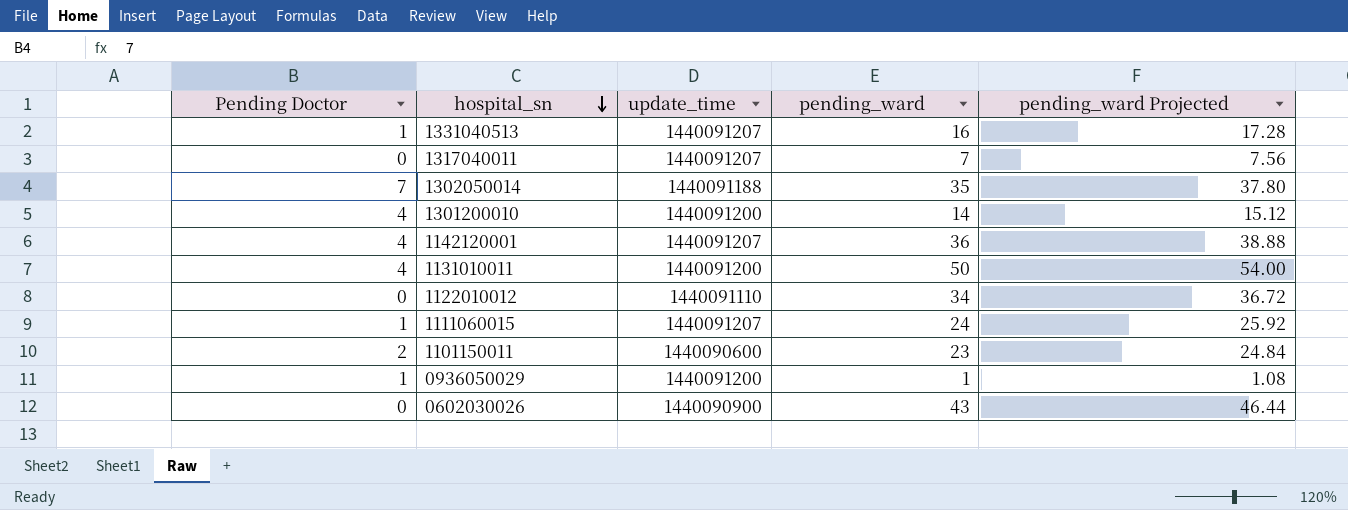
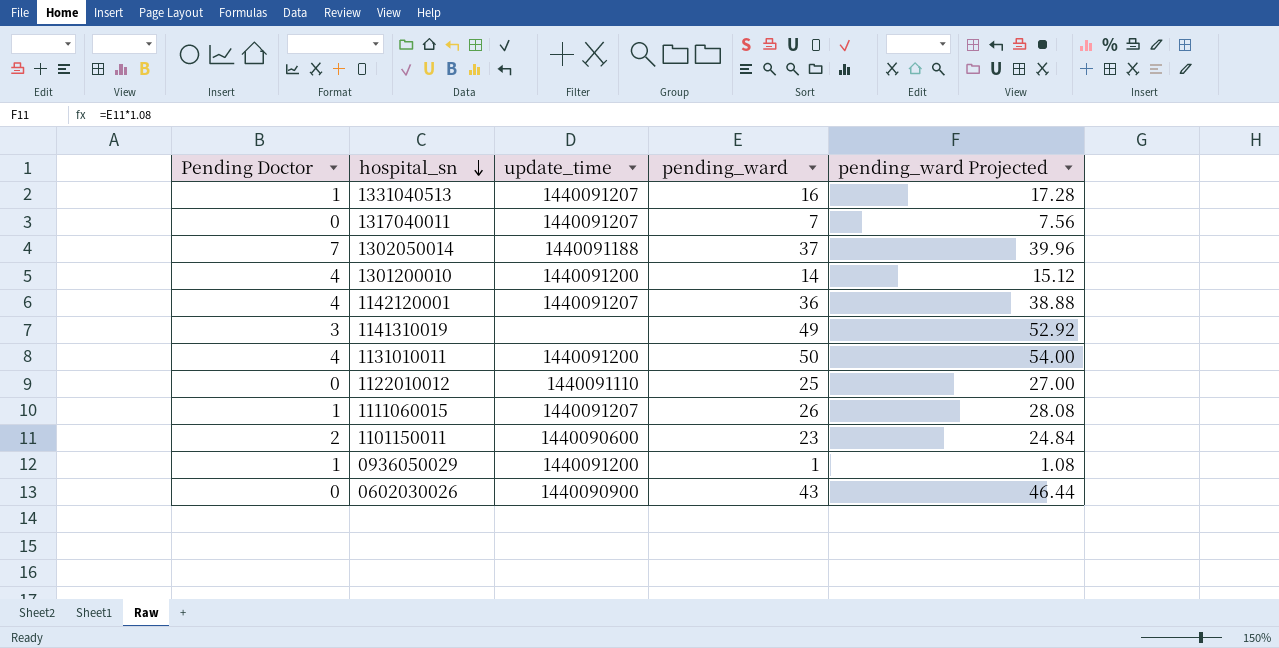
1302050014 | pending_ward: 35 -> 37
1302050014 | pending_ward Projected: 37.80 -> 39.96
row 1141310019: none -> 3 | none | 49 | 52.92
1122010012 | pending_ward: 34 -> 25
1122010012 | pending_ward Projected: 36.72 -> 27.00
1111060015 | pending_ward: 24 -> 26
1111060015 | pending_ward Projected: 25.92 -> 28.08

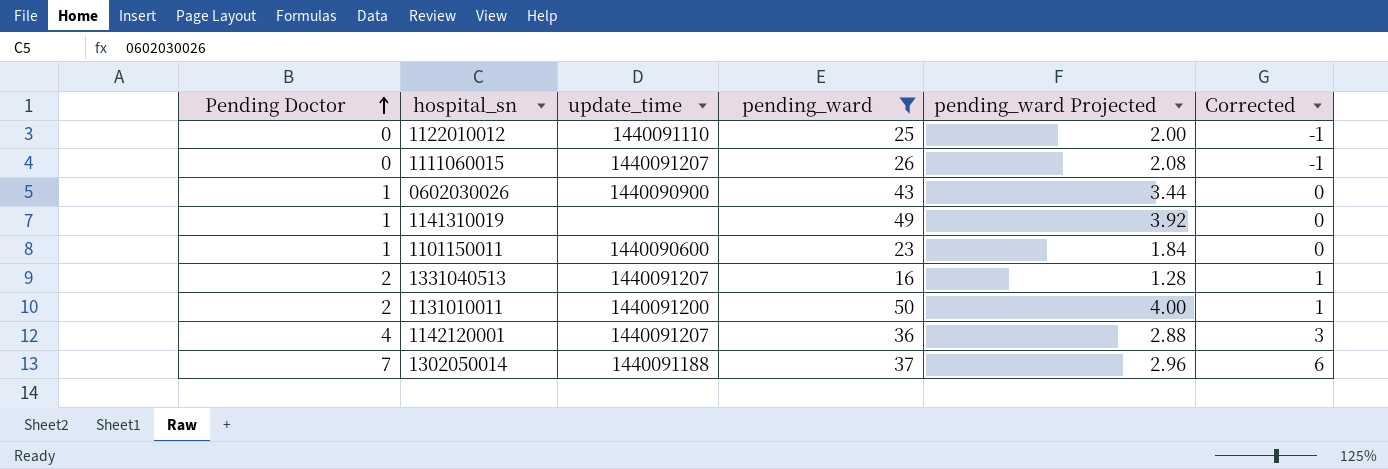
filter: none -> pending_ward >= 16
row order: hospital_sn descending -> Pending Doctor ascending
column pending_ward Projected | formula: [pending_ward] * 1.08 -> [pending_ward] * 0.08
column Corrected | formula: none -> [Pending Doctor] - 1
1111060015 | Pending Doctor: 1 -> 0
0602030026 | Pending Doctor: 0 -> 1
1141310019 | Pending Doctor: 3 -> 1
1101150011 | Pending Doctor: 2 -> 1
1331040513 | Pending Doctor: 1 -> 2
1131010011 | Pending Doctor: 4 -> 2

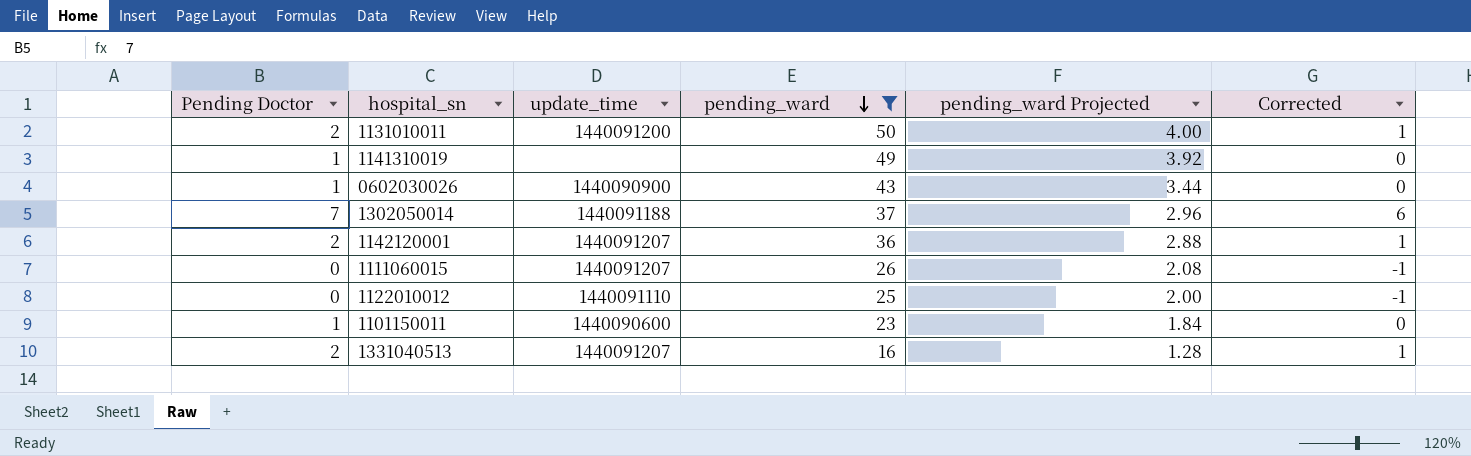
row order: Pending Doctor ascending -> pending_ward descending
1142120001 | Pending Doctor: 4 -> 2
1142120001 | Corrected: 3 -> 1

